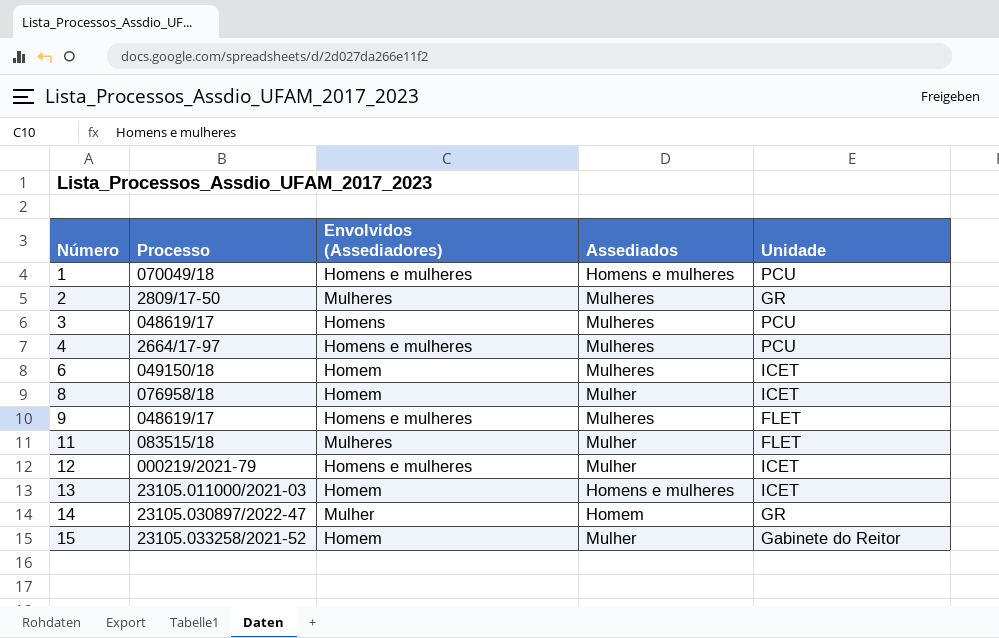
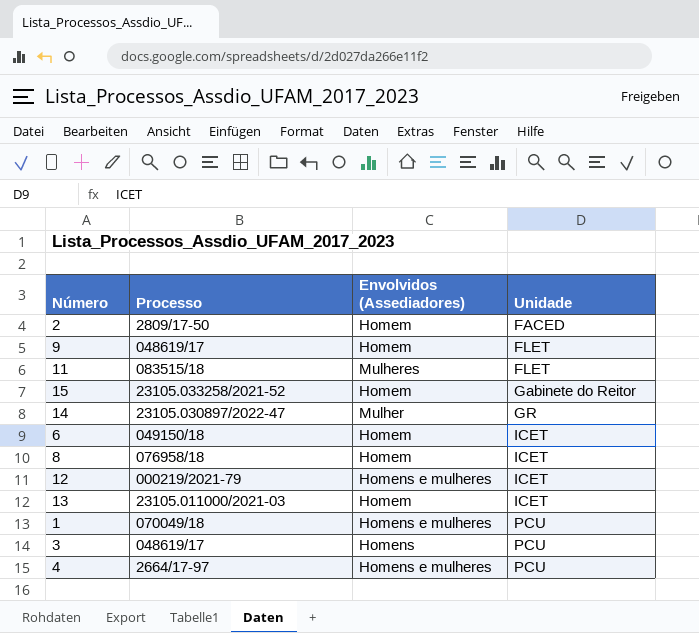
row order: Número ascending -> Unidade ascending
column Assediados | position: 4 -> none
2 | Envolvidos (Assediadores): Mulheres -> Homem
2 | Unidade: GR -> FACED
9 | Envolvidos (Assediadores): Homens e mulheres -> Homem

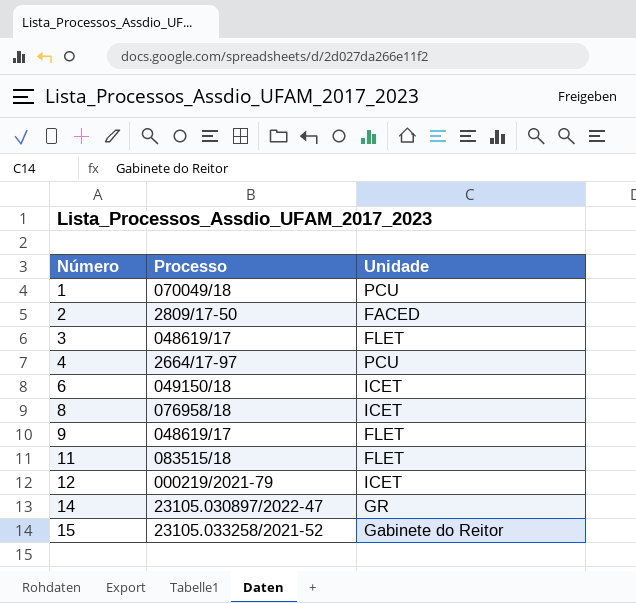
row order: Unidade ascending -> Número ascending
column Envolvidos (Assediadores) | position: 3 -> none
row 13: 23105.011000/2021-03 | Homem | ICET -> none
3 | Unidade: PCU -> FLET

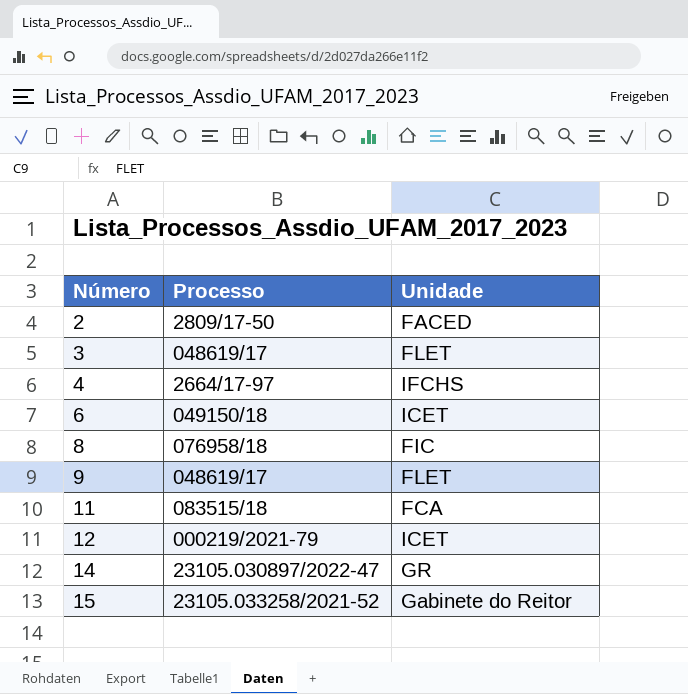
row 1: 070049/18 | PCU -> none
4 | Unidade: PCU -> IFCHS
8 | Unidade: ICET -> FIC
11 | Unidade: FLET -> FCA

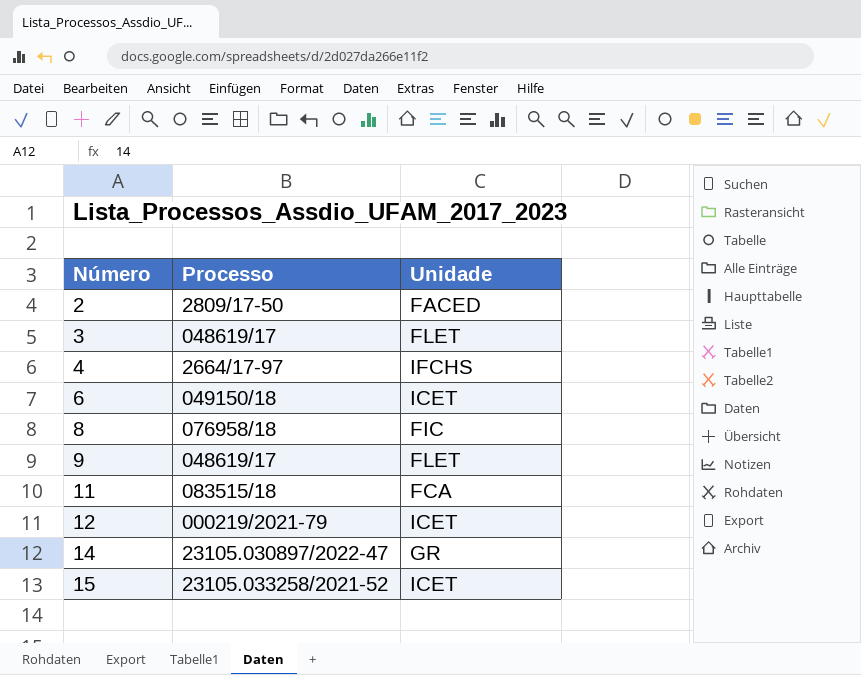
15 | Unidade: Gabinete do Reitor -> ICET

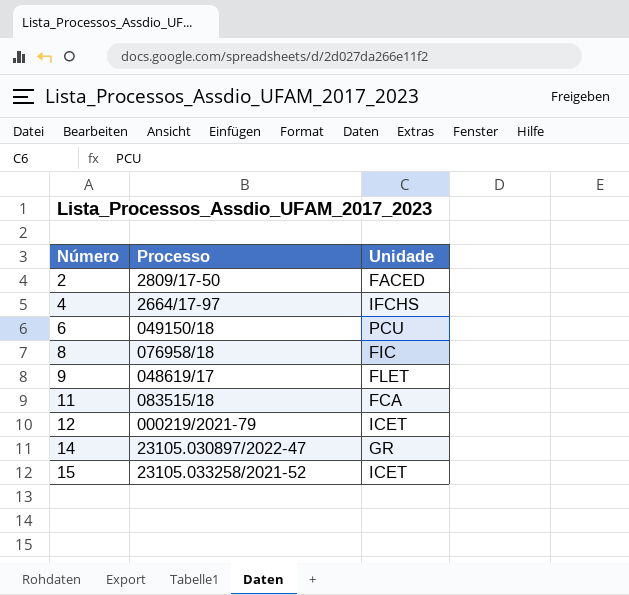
row 3: 048619/17 | FLET -> none
6 | Unidade: ICET -> PCU

